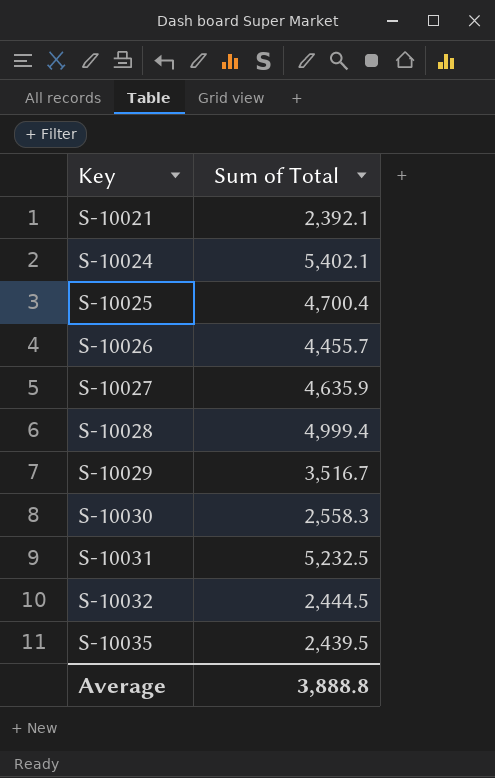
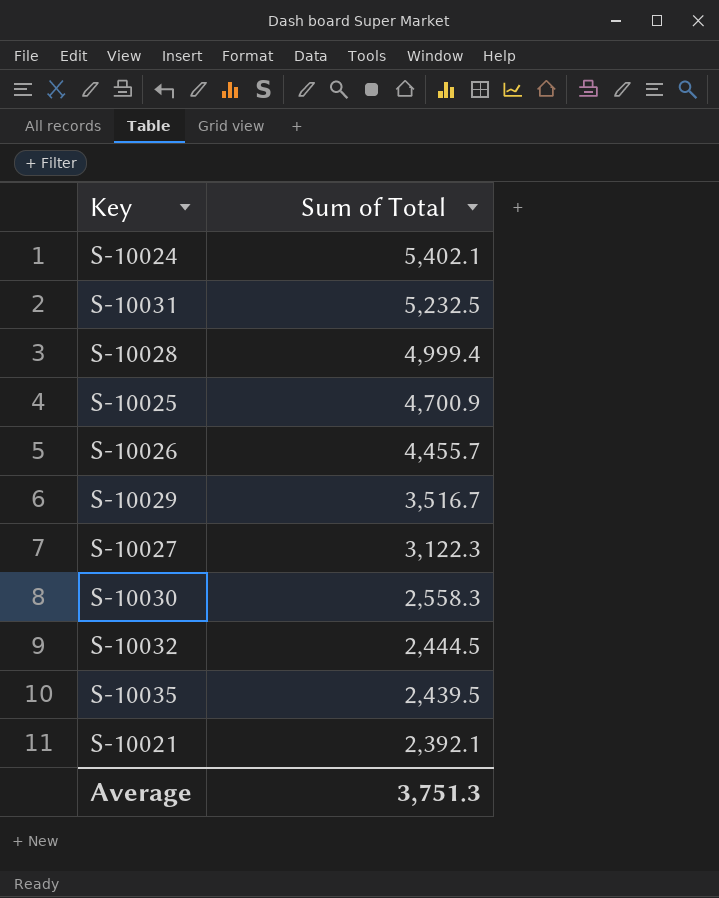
row order: Key ascending -> Sum of Total descending
S-10025 | Sum of Total: 4,700.4 -> 4,700.9
S-10027 | Sum of Total: 4,635.9 -> 3,122.3
Average | Sum of Total: 3,888.8 -> 3,751.3

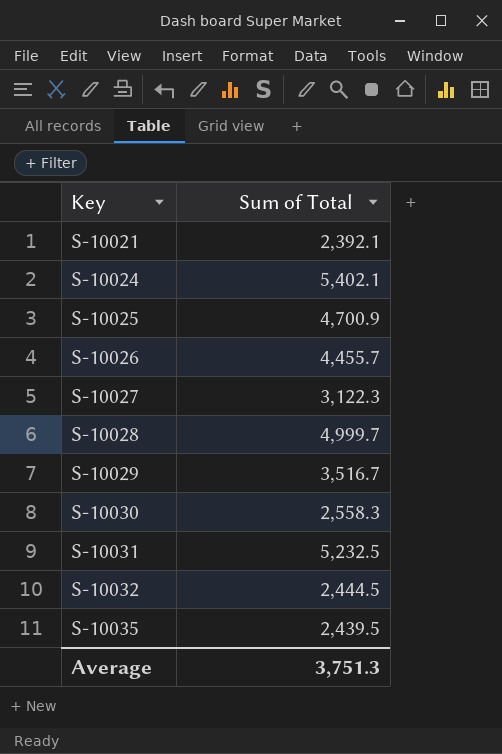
row order: Sum of Total descending -> Key ascending
S-10028 | Sum of Total: 4,999.4 -> 4,999.7

